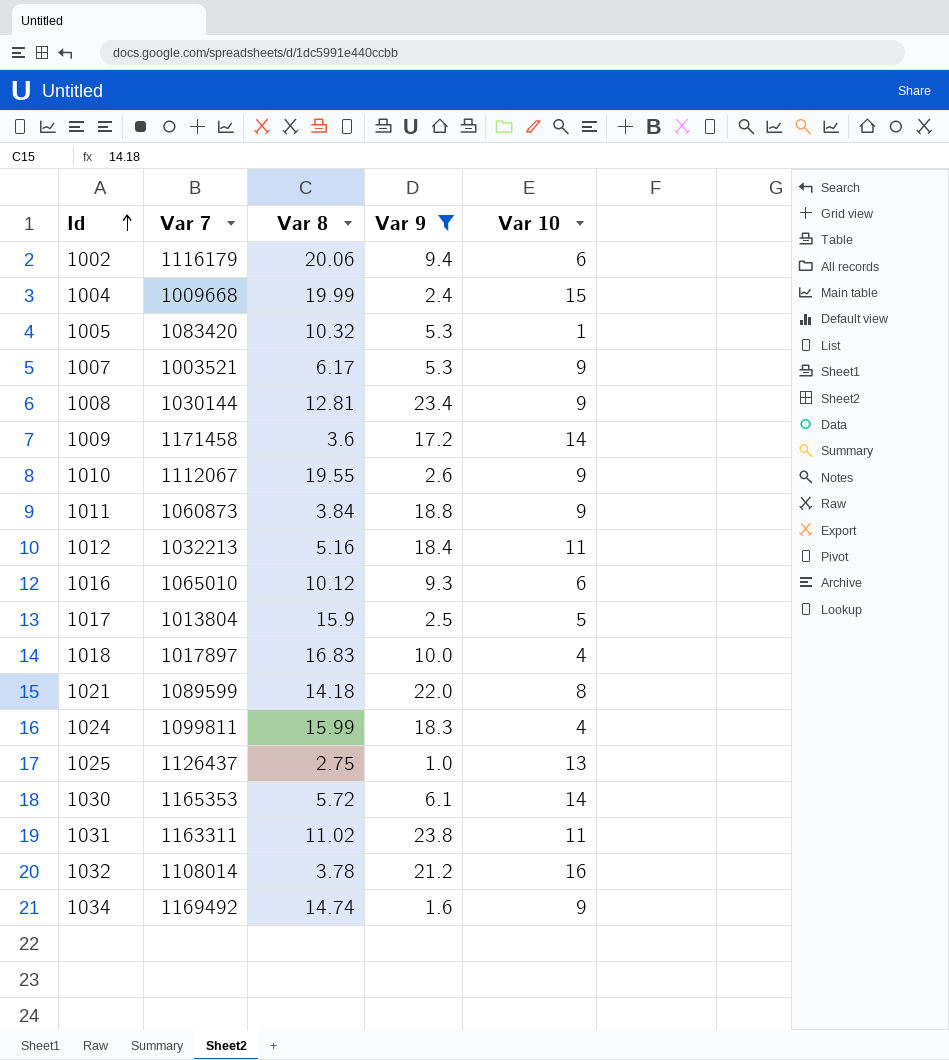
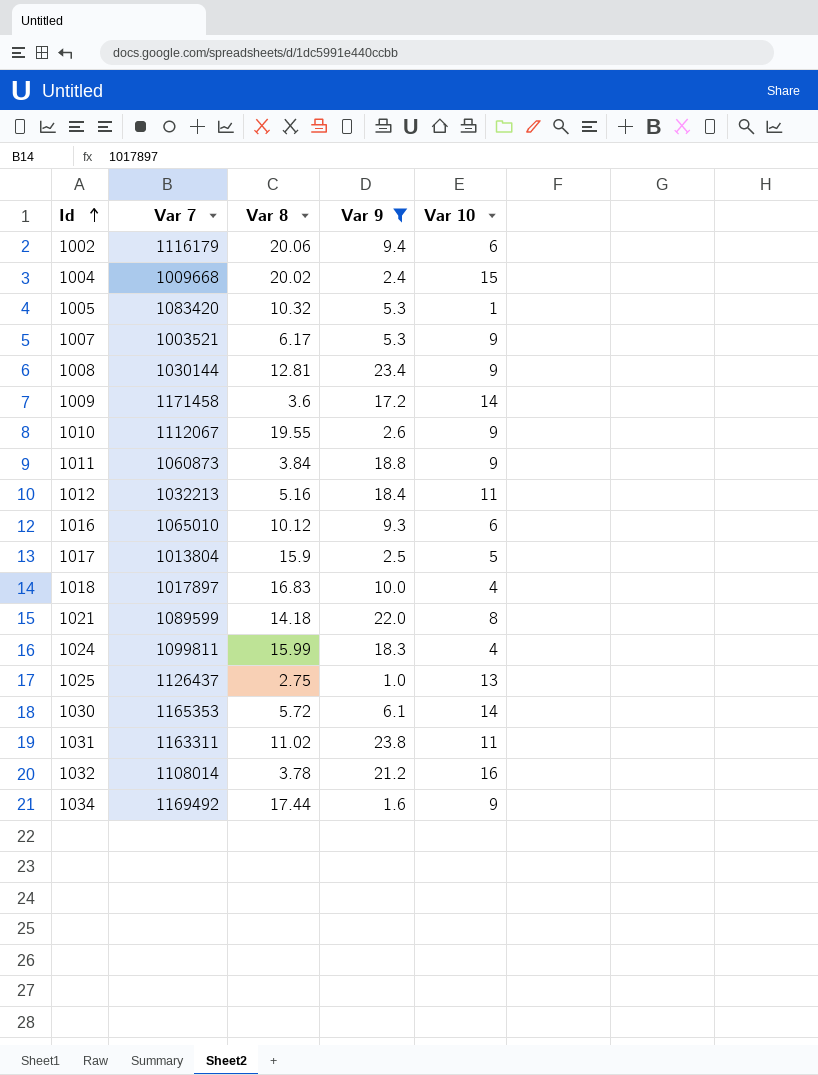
1004 | Var 8: 19.99 -> 20.02
1034 | Var 8: 14.74 -> 17.44

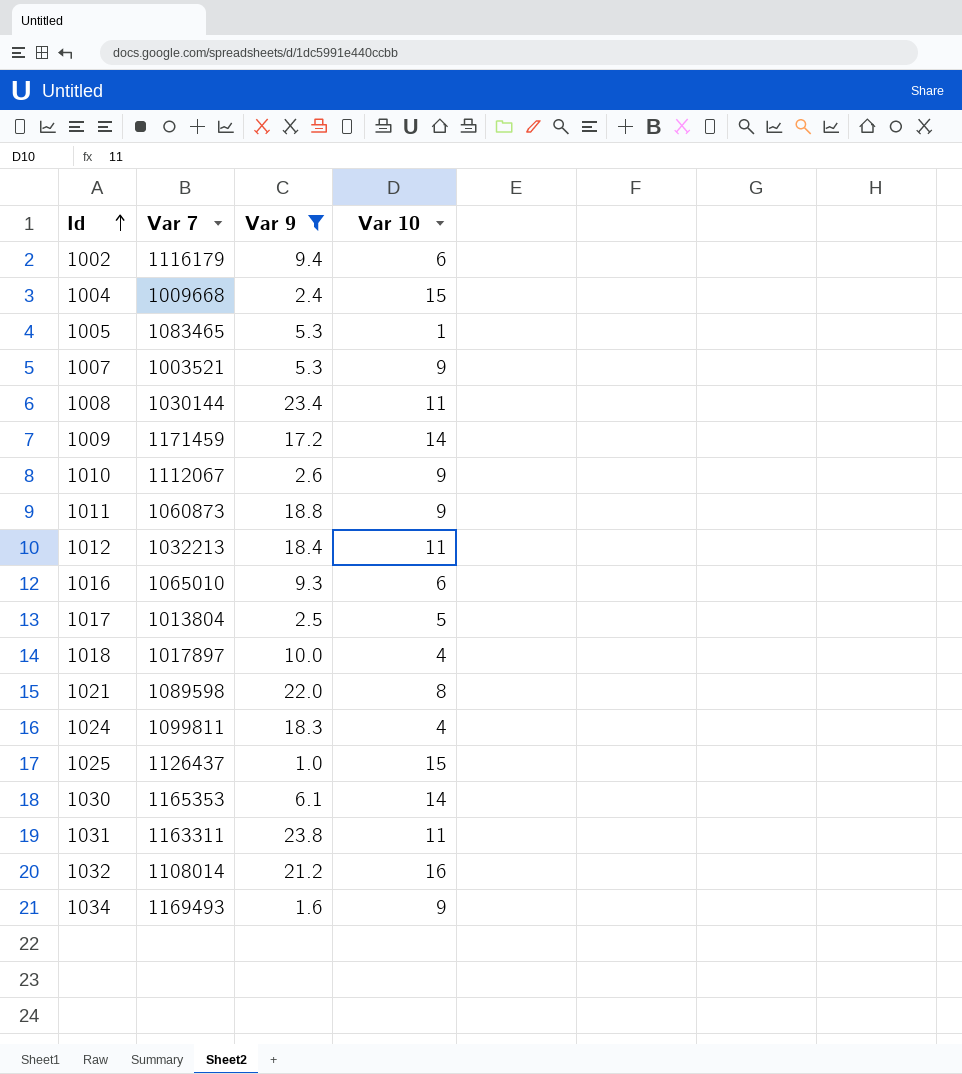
column Var 8 | position: 3 -> none
1005 | Var 7: 1083420 -> 1083465
1008 | Var 10: 9 -> 11
1009 | Var 7: 1171458 -> 1171459
1021 | Var 7: 1089599 -> 1089598
1025 | Var 10: 13 -> 15
1034 | Var 7: 1169492 -> 1169493

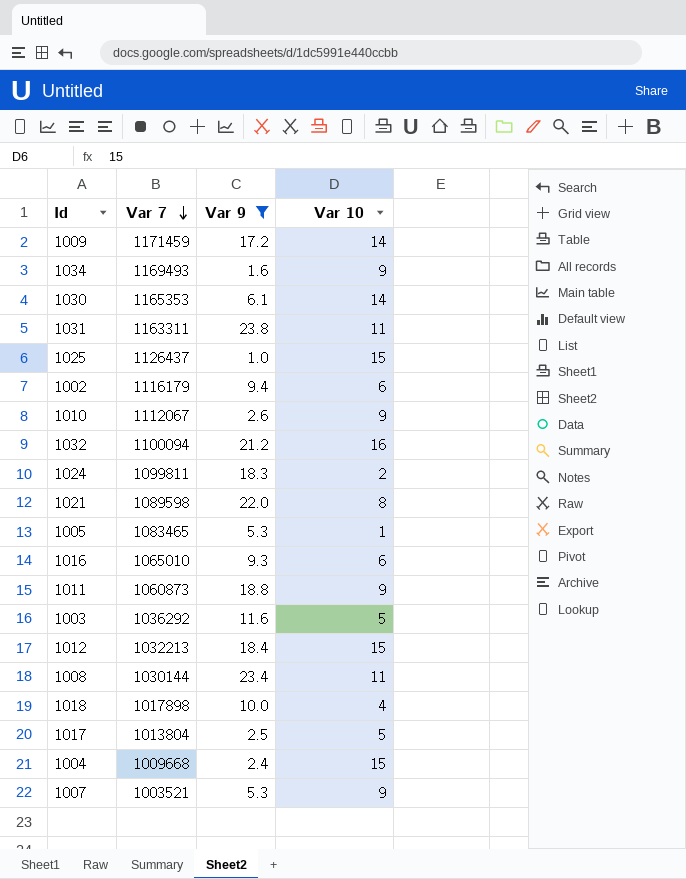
row order: Id ascending -> Var 7 descending
1032 | Var 7: 1108014 -> 1100094
1024 | Var 10: 4 -> 2
row 1003: none -> 1036292 | 11.6 | 5
1012 | Var 10: 11 -> 15
1018 | Var 7: 1017897 -> 1017898

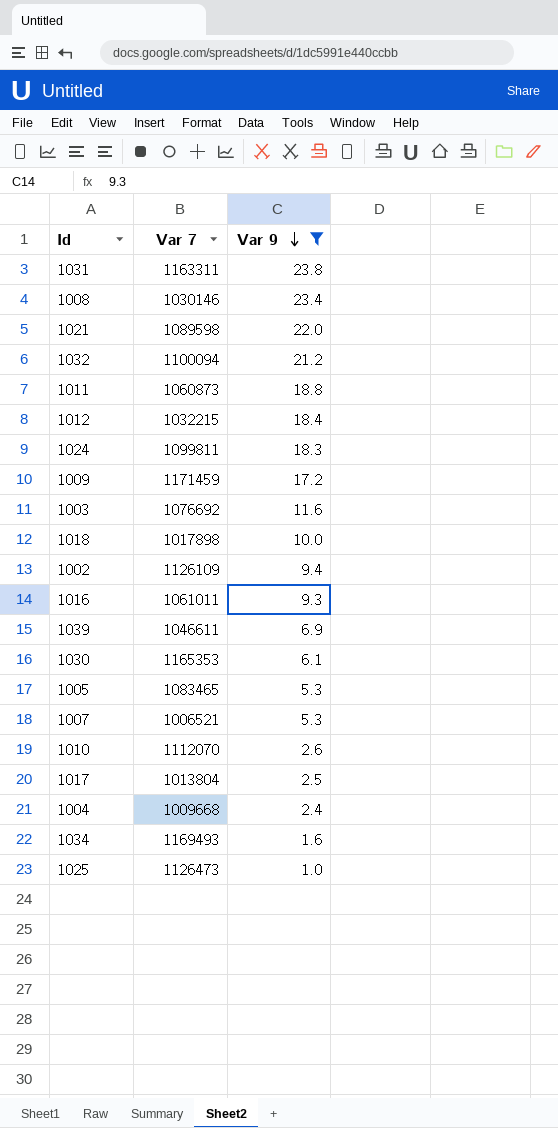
row order: Var 7 descending -> Var 9 descending
column Var 10 | position: 4 -> none
1008 | Var 7: 1030144 -> 1030146
1012 | Var 7: 1032213 -> 1032215
1003 | Var 7: 1036292 -> 1076692
1002 | Var 7: 1116179 -> 1126109
1016 | Var 7: 1065010 -> 1061011
row 1039: none -> 1046611 | 6.9
1007 | Var 7: 1003521 -> 1006521
1010 | Var 7: 1112067 -> 1112070
1025 | Var 7: 1126437 -> 1126473

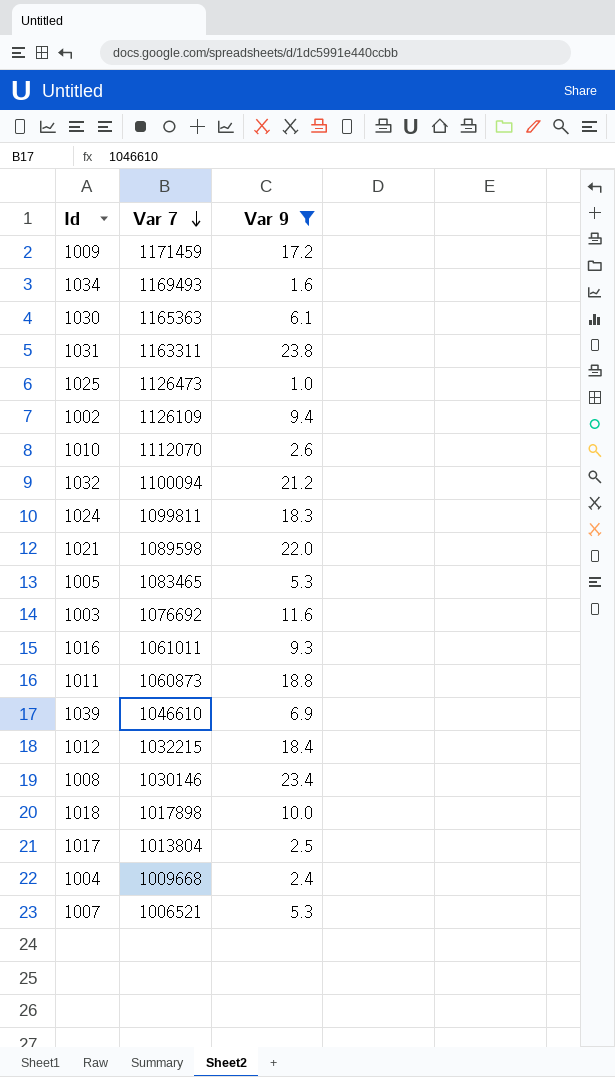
row order: Var 9 descending -> Var 7 descending
1030 | Var 7: 1165353 -> 1165363
1039 | Var 7: 1046611 -> 1046610

